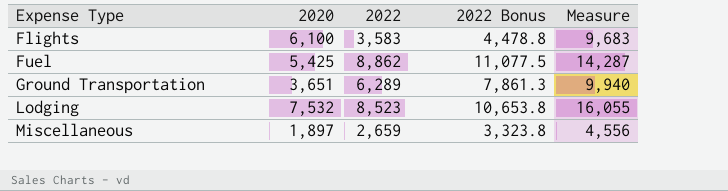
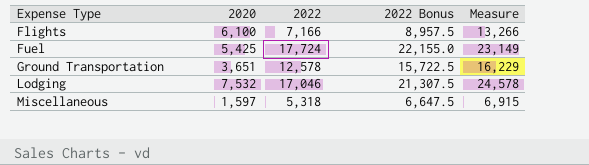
Flights | 2022: 3,583 -> 7,166
Flights | 2022 Bonus: 4,478.8 -> 8,957.5
Flights | Measure: 9,683 -> 13,266
Fuel | 2022: 8,862 -> 17,724
Fuel | 2022 Bonus: 11,077.5 -> 22,155.0
Fuel | Measure: 14,287 -> 23,149
Ground Transportation | 2022: 6,289 -> 12,578
Ground Transportation | 2022 Bonus: 7,861.3 -> 15,722.5
Ground Transportation | Measure: 9,940 -> 16,229
Lodging | 2022: 8,523 -> 17,046
Lodging | 2022 Bonus: 10,653.8 -> 21,307.5
Lodging | Measure: 16,055 -> 24,578
Miscellaneous | 2020: 1,897 -> 1,597
Miscellaneous | 2022: 2,659 -> 5,318
Miscellaneous | 2022 Bonus: 3,323.8 -> 6,647.5
Miscellaneous | Measure: 4,556 -> 6,915

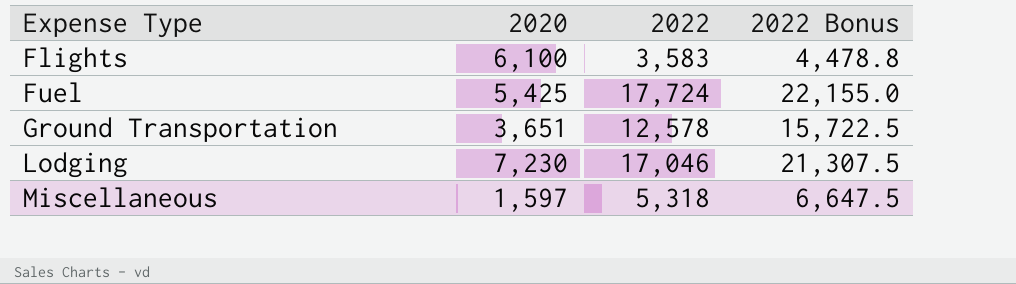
column Measure | formula: [2020] + [2022] -> none
Flights | 2022: 7,166 -> 3,583
Flights | 2022 Bonus: 8,957.5 -> 4,478.8
Lodging | 2020: 7,532 -> 7,230

